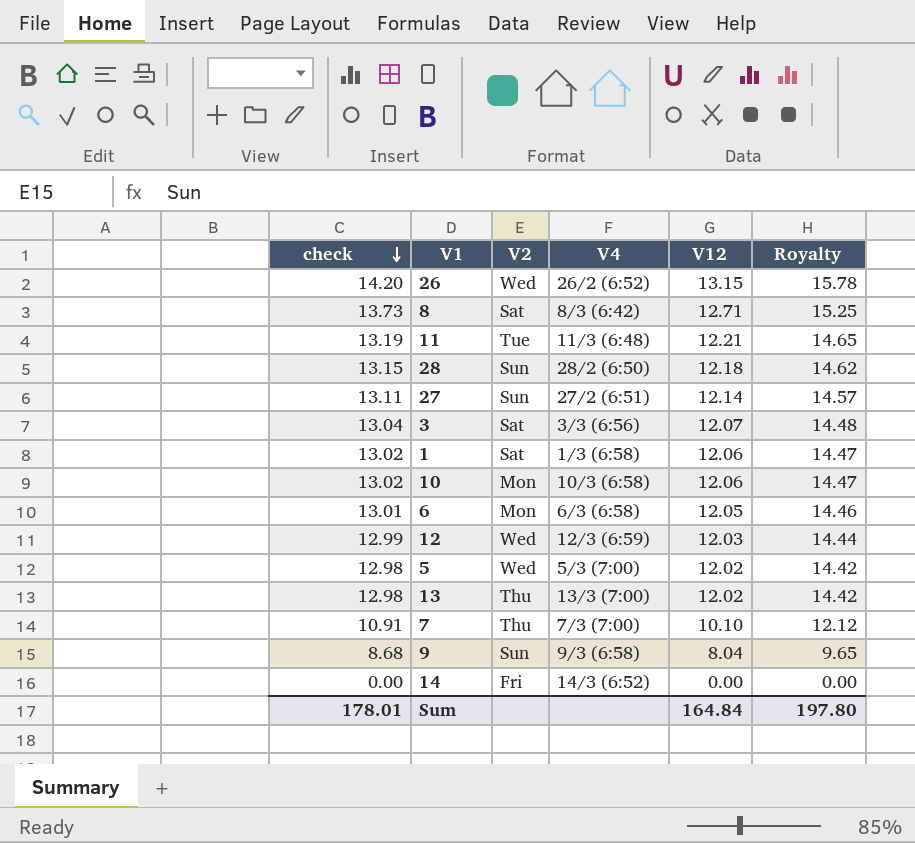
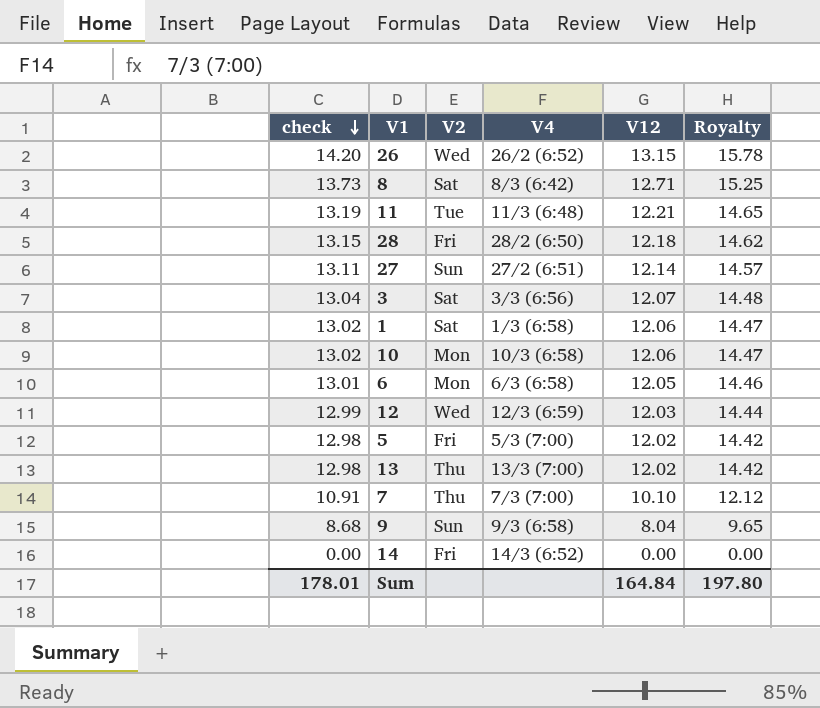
28 | V2: Sun -> Fri
5 | V2: Wed -> Fri

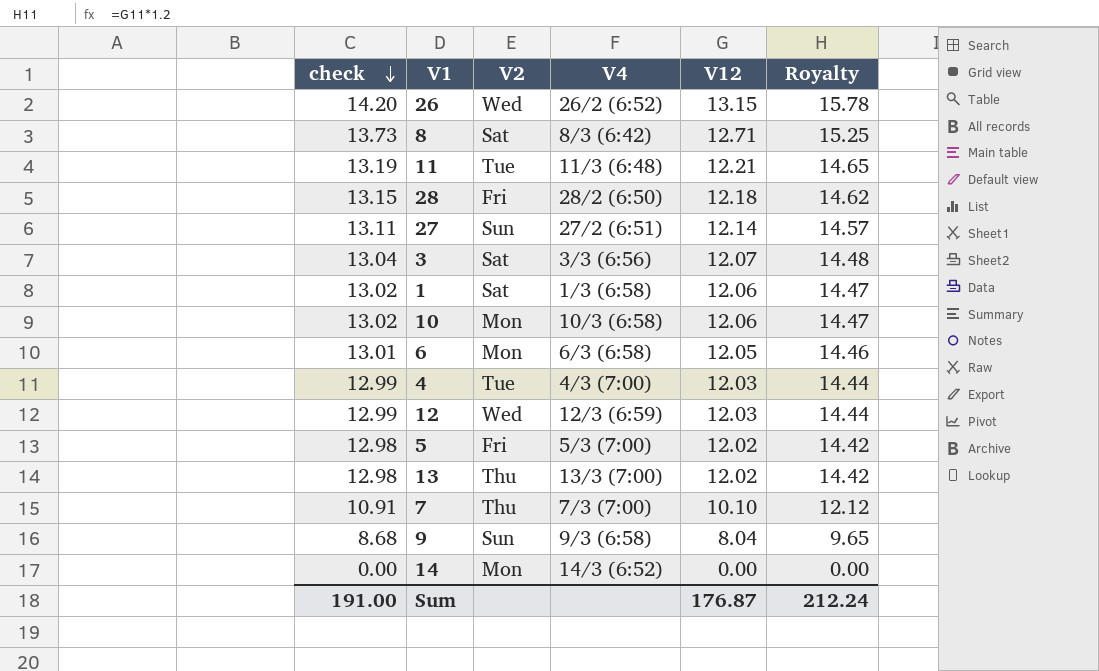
row 4: none -> 12.99 | Tue | 4/3 (7:00) | 12.03 | 14.44
14 | V2: Fri -> Mon
Sum | check: 178.01 -> 191.00
Sum | V12: 164.84 -> 176.87
Sum | Royalty: 197.80 -> 212.24

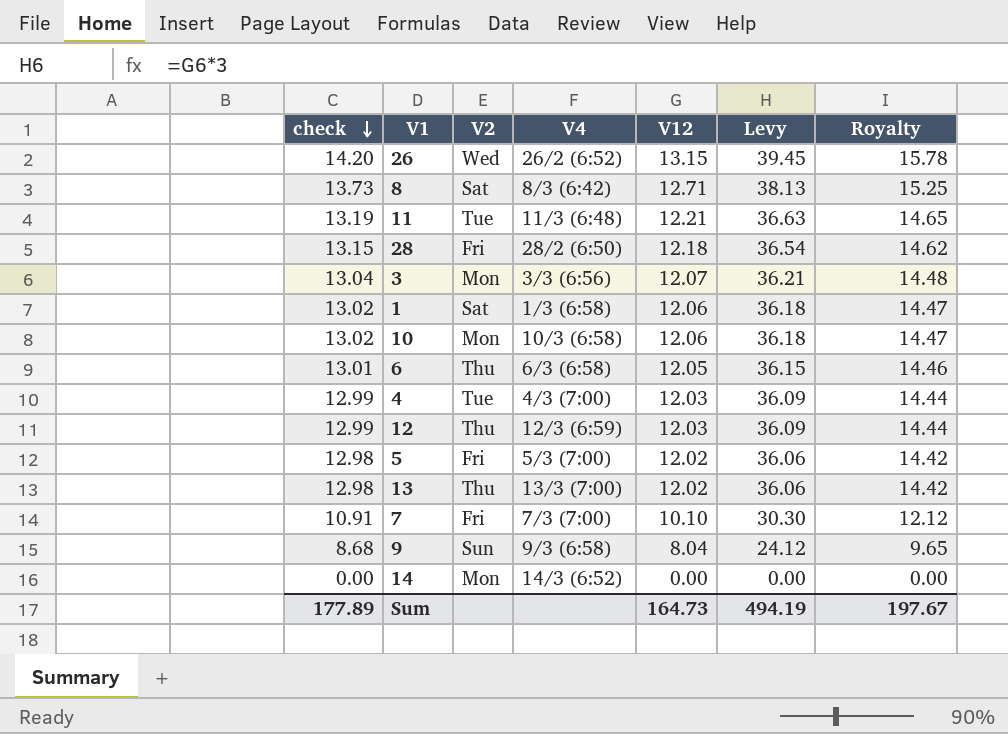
column Levy | formula: none -> [V12] * 3
row 27: 13.11 | Sun | 27/2 (6:51) | 12.14 | 14.57 -> none
3 | V2: Sat -> Mon
6 | V2: Mon -> Thu
12 | V2: Wed -> Thu
7 | V2: Thu -> Fri
Sum | check: 191.00 -> 177.89
Sum | V12: 176.87 -> 164.73
Sum | Royalty: 212.24 -> 197.67

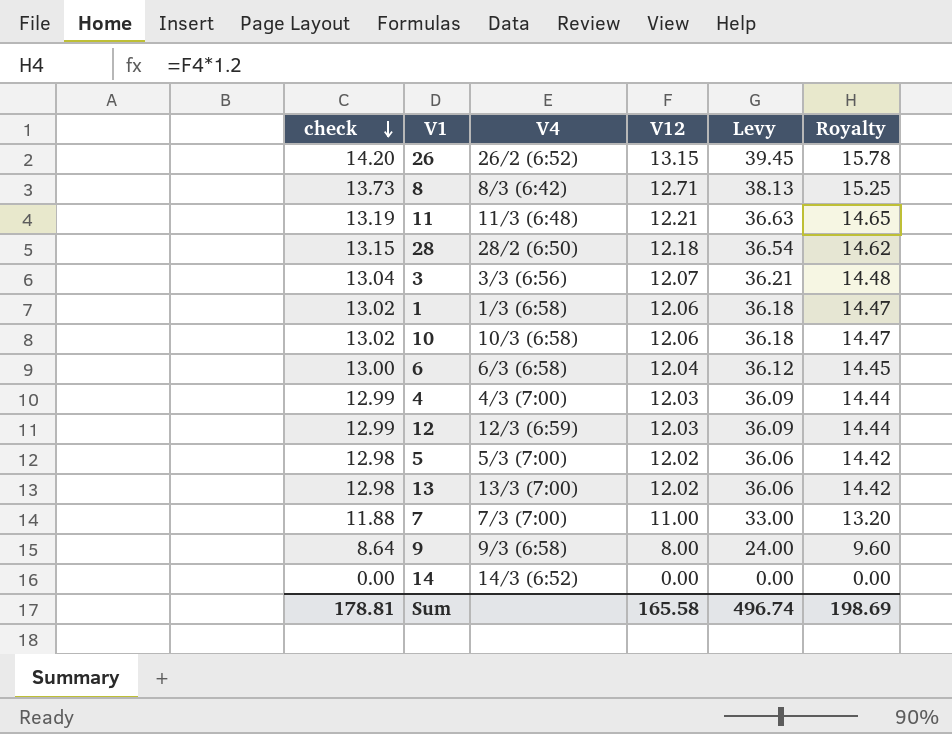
column V2 | position: 3 -> none
6 | check: 13.01 -> 13.00
6 | V12: 12.05 -> 12.04
6 | Levy: 36.15 -> 36.12
6 | Royalty: 14.46 -> 14.45
7 | check: 10.91 -> 11.88
7 | V12: 10.10 -> 11.00
7 | Levy: 30.30 -> 33.00
7 | Royalty: 12.12 -> 13.20
9 | check: 8.68 -> 8.64
9 | V12: 8.04 -> 8.00
9 | Levy: 24.12 -> 24.00
9 | Royalty: 9.65 -> 9.60
Sum | check: 177.89 -> 178.81
Sum | V12: 164.73 -> 165.58
Sum | Levy: 494.19 -> 496.74
Sum | Royalty: 197.67 -> 198.69

